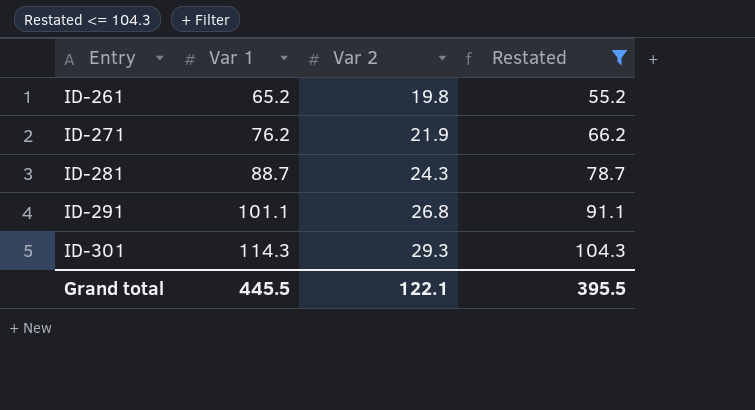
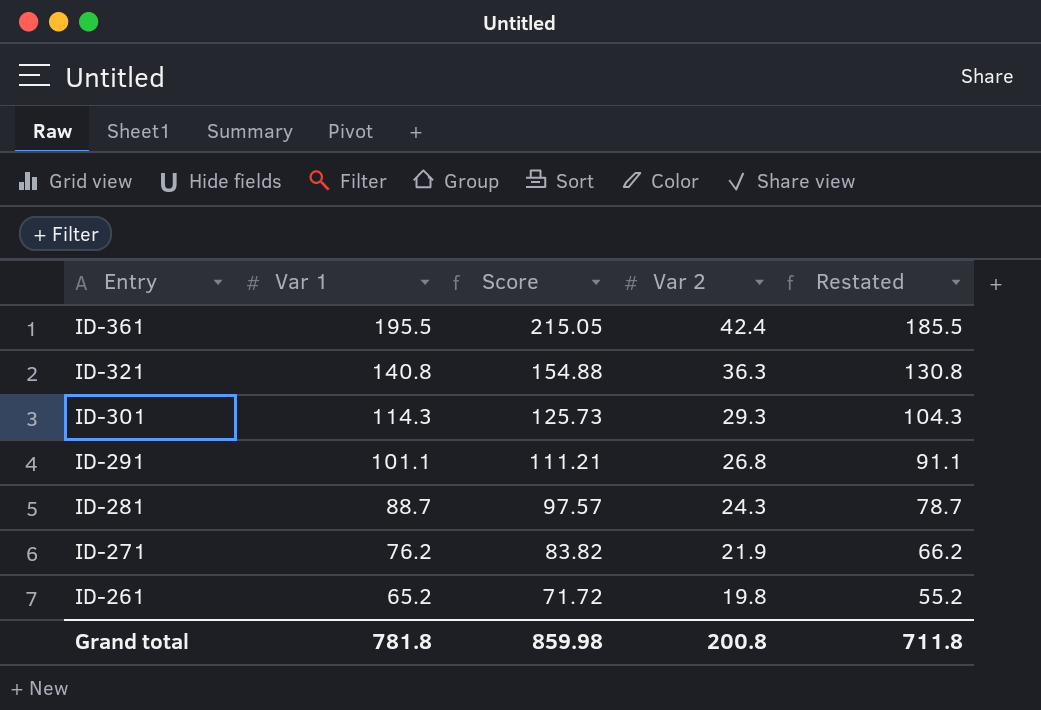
filter: Restated <= 104.3 -> none
row order: Entry ascending -> Entry descending
column Score | formula: none -> [Var 1] * 1.1
Grand total | Var 1: 445.5 -> 781.8
Grand total | Var 2: 122.1 -> 200.8
Grand total | Restated: 395.5 -> 711.8

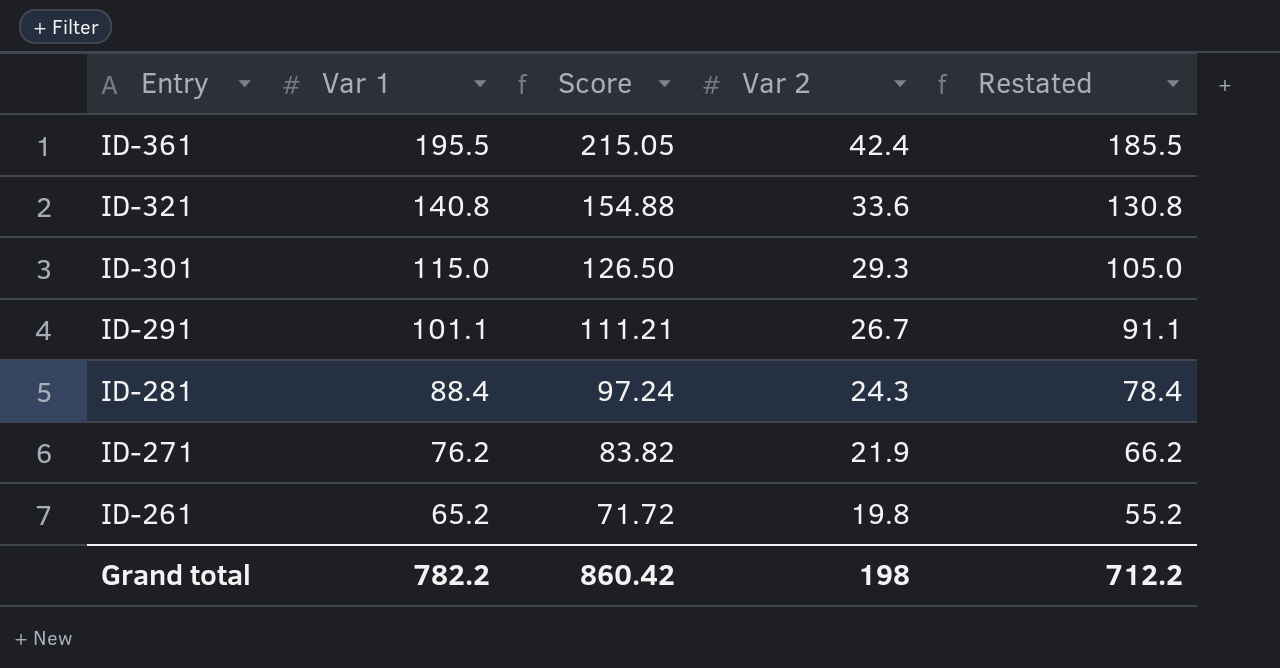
ID-321 | Var 2: 36.3 -> 33.6
ID-301 | Var 1: 114.3 -> 115.0
ID-301 | Score: 125.73 -> 126.50
ID-301 | Restated: 104.3 -> 105.0
ID-291 | Var 2: 26.8 -> 26.7
ID-281 | Var 1: 88.7 -> 88.4
ID-281 | Score: 97.57 -> 97.24
ID-281 | Restated: 78.7 -> 78.4
Grand total | Var 1: 781.8 -> 782.2
Grand total | Score: 859.98 -> 860.42
Grand total | Var 2: 200.8 -> 198
Grand total | Restated: 711.8 -> 712.2

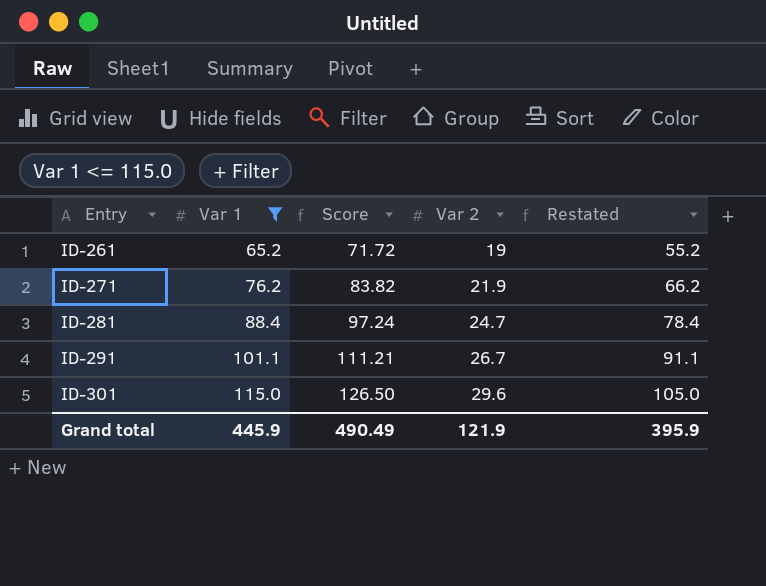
filter: none -> Var 1 <= 115.0
row order: Entry descending -> Entry ascending
ID-261 | Var 2: 19.8 -> 19
ID-281 | Var 2: 24.3 -> 24.7
ID-301 | Var 2: 29.3 -> 29.6
Grand total | Var 1: 782.2 -> 445.9
Grand total | Score: 860.42 -> 490.49
Grand total | Var 2: 198 -> 121.9
Grand total | Restated: 712.2 -> 395.9

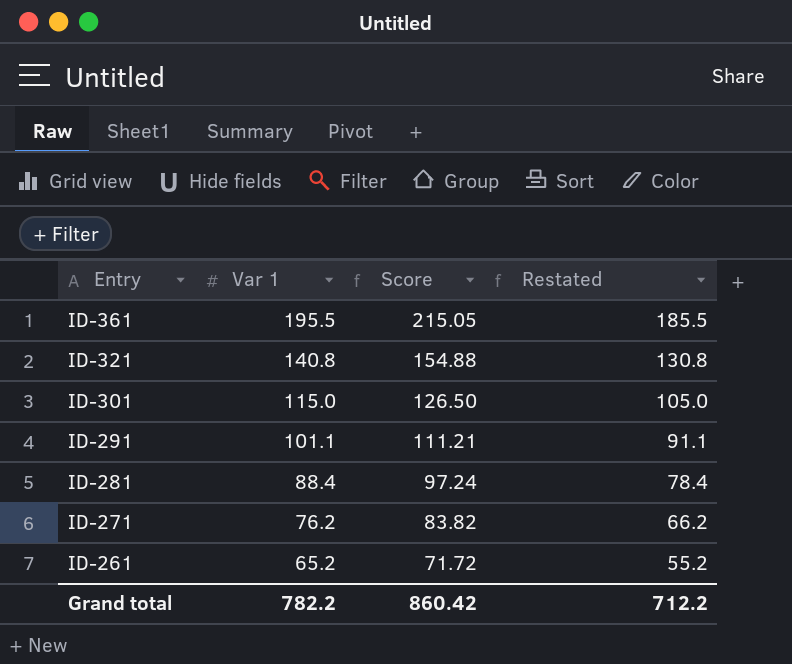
filter: Var 1 <= 115.0 -> none
row order: Entry ascending -> Entry descending
column Var 2 | position: 4 -> none
Grand total | Var 1: 445.9 -> 782.2
Grand total | Score: 490.49 -> 860.42
Grand total | Restated: 395.9 -> 712.2

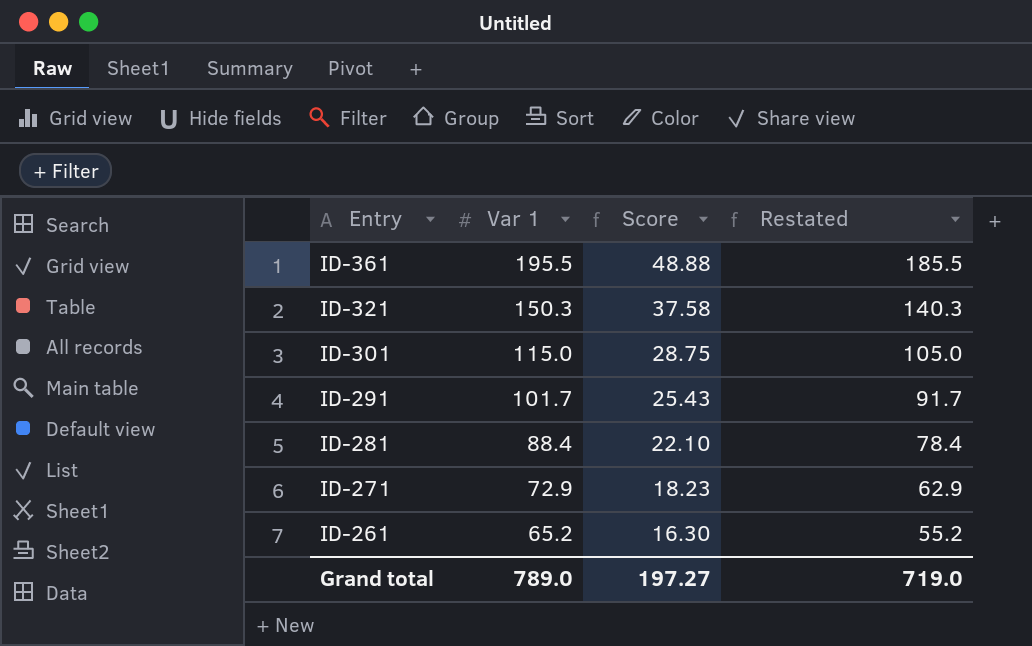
column Score | formula: [Var 1] * 1.1 -> [Var 1] * 0.25
ID-321 | Var 1: 140.8 -> 150.3
ID-321 | Restated: 130.8 -> 140.3
ID-291 | Var 1: 101.1 -> 101.7
ID-291 | Restated: 91.1 -> 91.7
ID-271 | Var 1: 76.2 -> 72.9
ID-271 | Restated: 66.2 -> 62.9
Grand total | Var 1: 782.2 -> 789.0
Grand total | Score: 860.42 -> 197.27
Grand total | Restated: 712.2 -> 719.0

